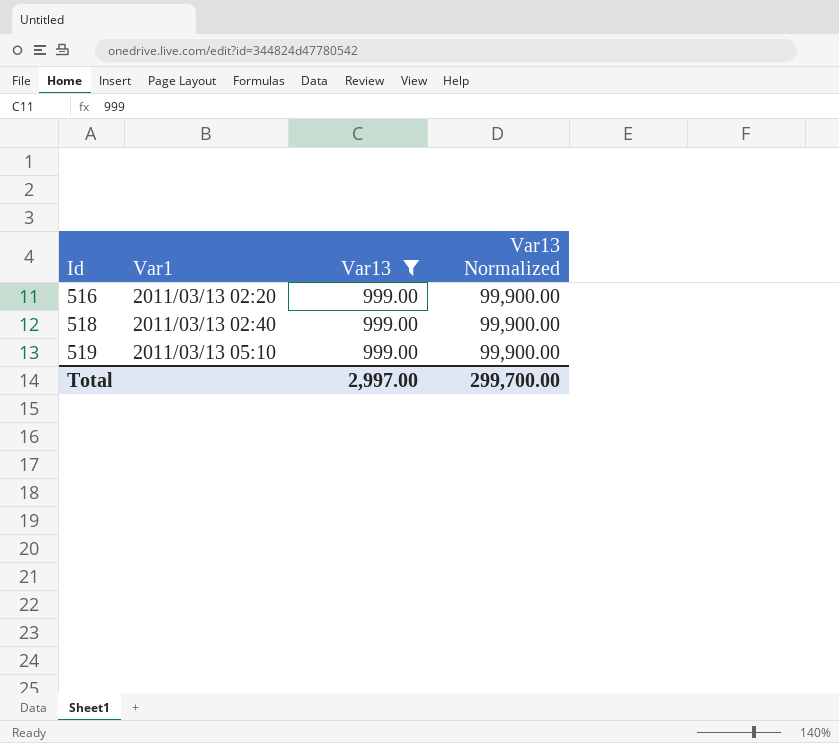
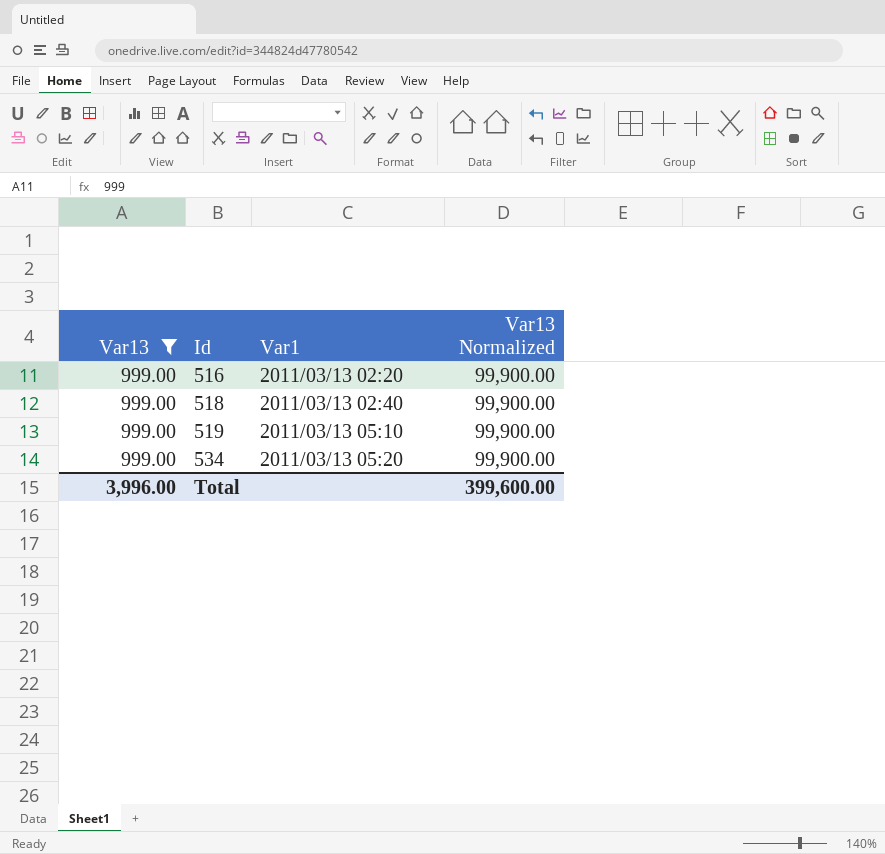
column Var13 | position: 3 -> 1
row 534: none -> 999.00 | 2011/03/13 05:20 | 99,900.00
Total | Var13: 2,997.00 -> 3,996.00
Total | Var13 Normalized: 299,700.00 -> 399,600.00

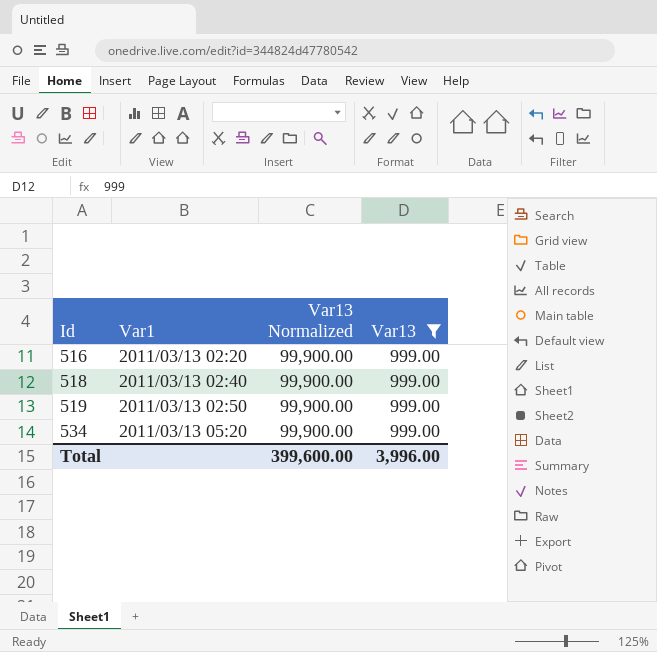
column Var13 | position: 1 -> 4
519 | Var1: 2011/03/13 05:10 -> 2011/03/13 02:50

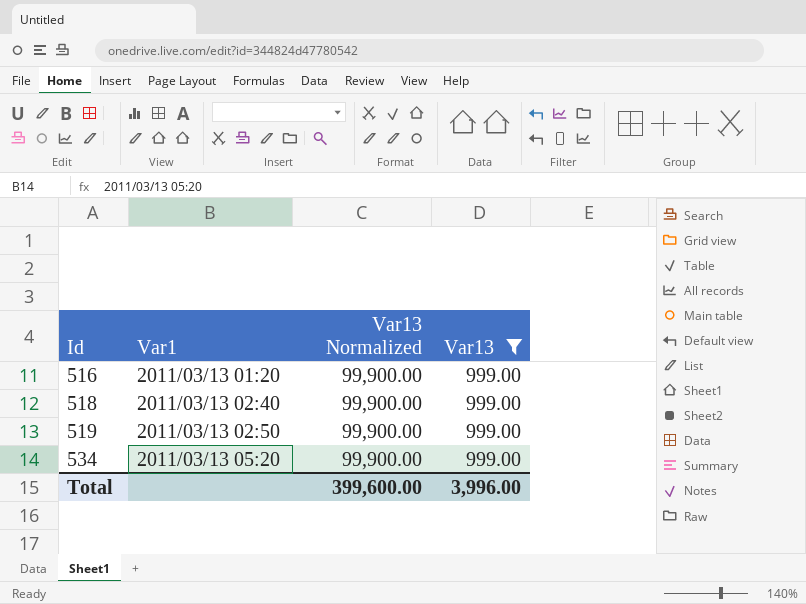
516 | Var1: 2011/03/13 02:20 -> 2011/03/13 01:20

